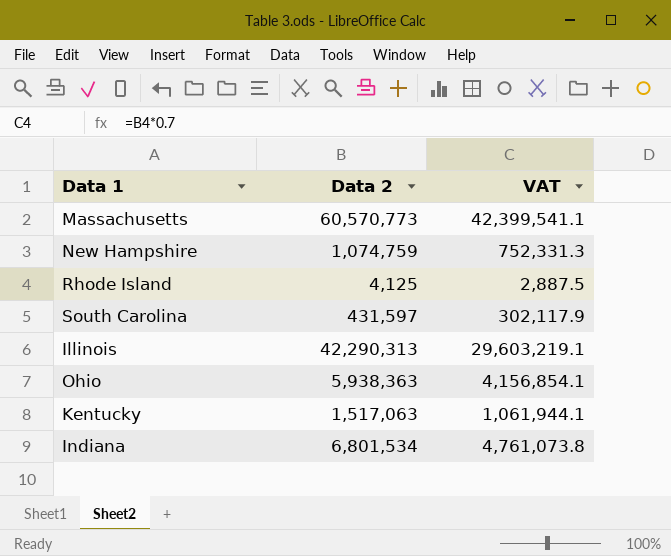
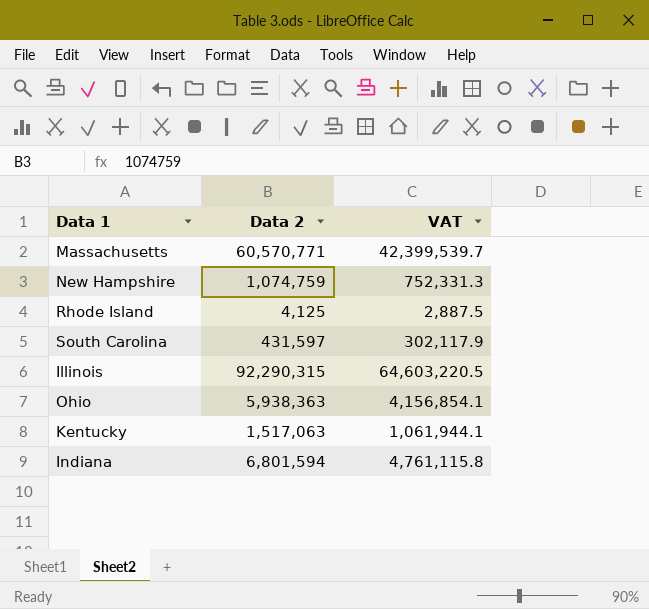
Massachusetts | Data 2: 60,570,773 -> 60,570,771
Massachusetts | VAT: 42,399,541.1 -> 42,399,539.7
Illinois | Data 2: 42,290,313 -> 92,290,315
Illinois | VAT: 29,603,219.1 -> 64,603,220.5
Indiana | Data 2: 6,801,534 -> 6,801,594
Indiana | VAT: 4,761,073.8 -> 4,761,115.8

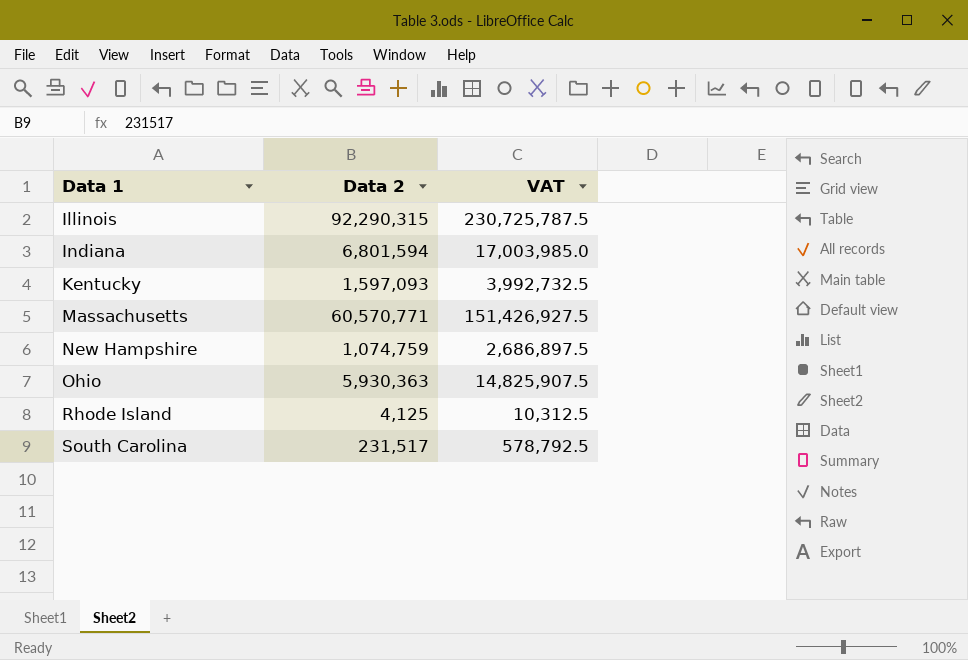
row order: none -> Data 1 ascending
column VAT | formula: [Data 2] * 0.7 -> [Data 2] * 2.5
Kentucky | Data 2: 1,517,063 -> 1,597,093
Ohio | Data 2: 5,938,363 -> 5,930,363
South Carolina | Data 2: 431,597 -> 231,517

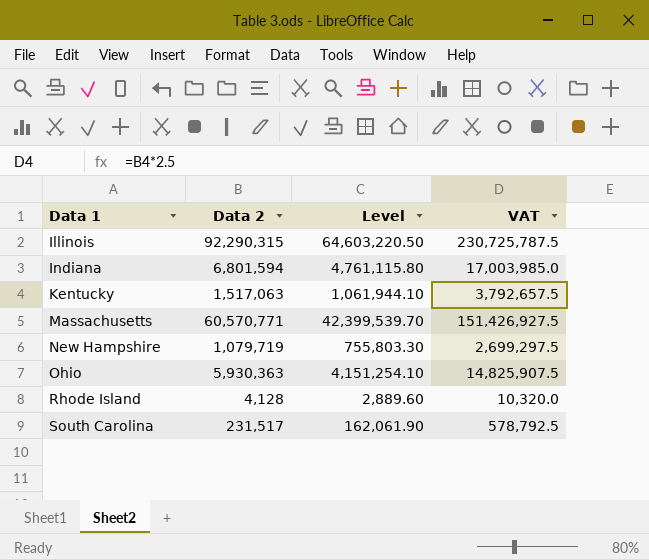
column Level | formula: none -> [Data 2] * 0.7
Kentucky | Data 2: 1,597,093 -> 1,517,063
Kentucky | VAT: 3,992,732.5 -> 3,792,657.5
New Hampshire | Data 2: 1,074,759 -> 1,079,719
New Hampshire | VAT: 2,686,897.5 -> 2,699,297.5
Rhode Island | Data 2: 4,125 -> 4,128
Rhode Island | VAT: 10,312.5 -> 10,320.0

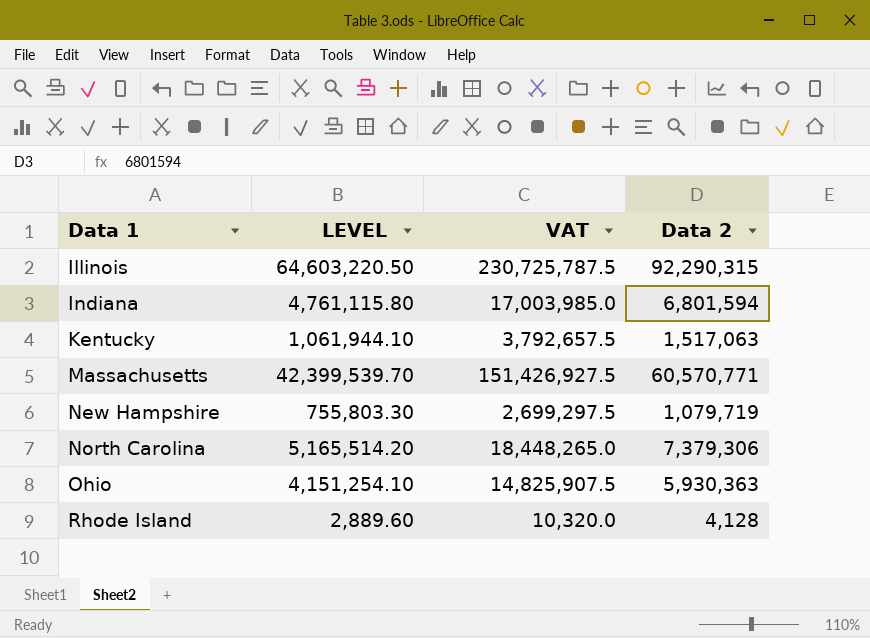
column name: Level -> LEVEL
column Data 2 | position: 2 -> 4
row South Carolina: 231,517 | 162,061.90 | 578,792.5 -> none
row North Carolina: none -> 5,165,514.20 | 18,448,265.0 | 7,379,306

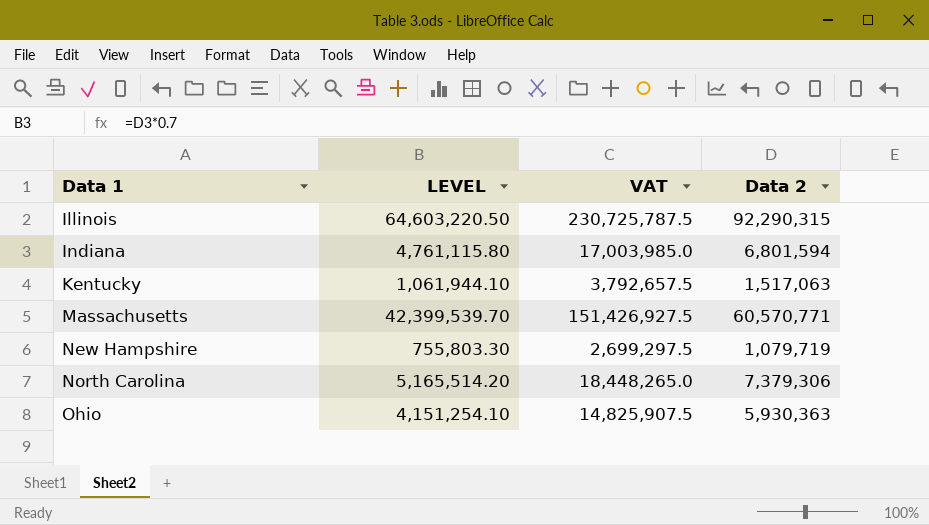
row Rhode Island: 2,889.60 | 10,320.0 | 4,128 -> none

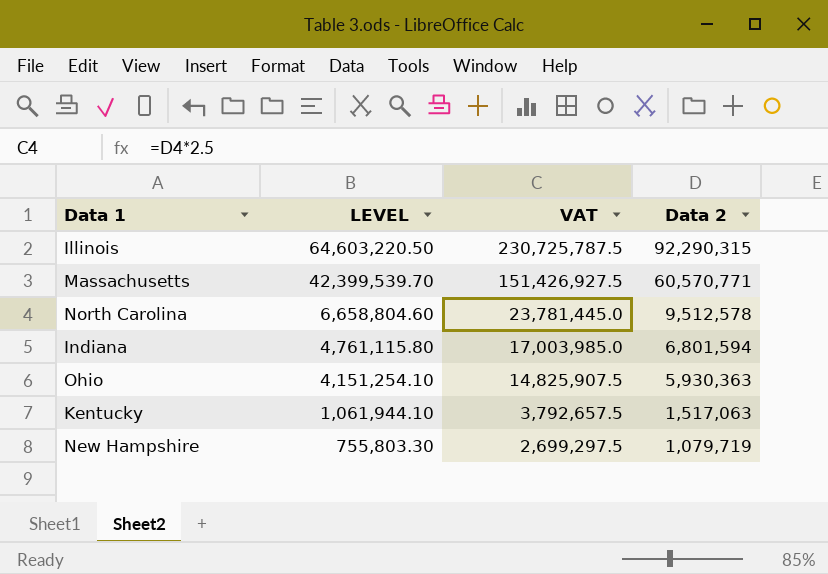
row order: Data 1 ascending -> LEVEL descending
North Carolina | LEVEL: 5,165,514.20 -> 6,658,804.60
North Carolina | VAT: 18,448,265.0 -> 23,781,445.0
North Carolina | Data 2: 7,379,306 -> 9,512,578

